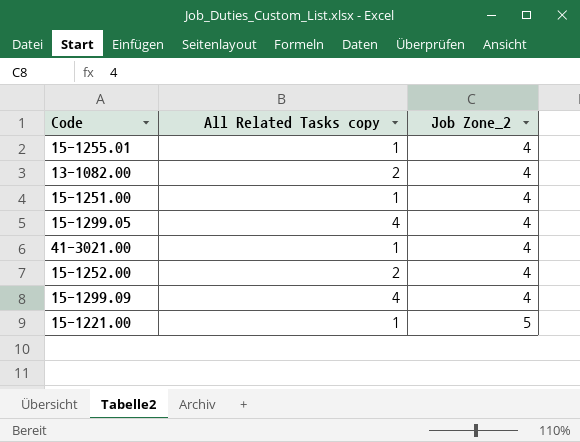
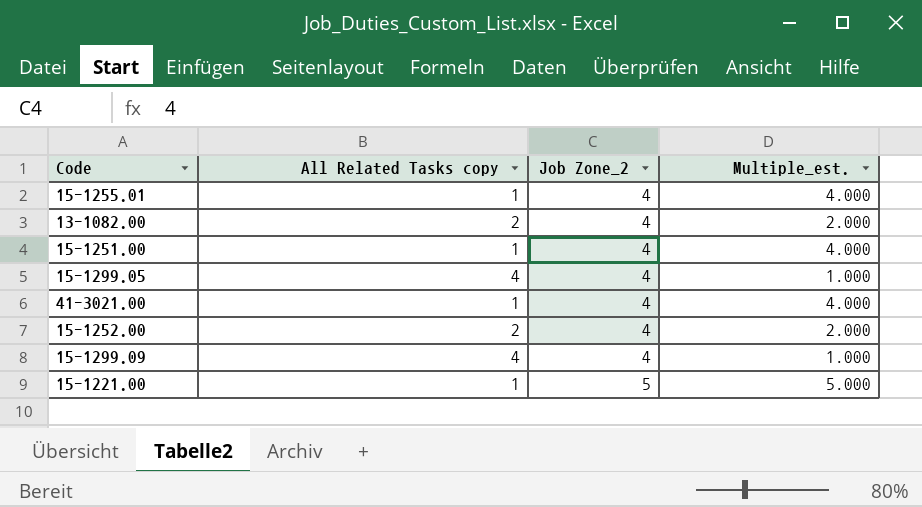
column Multiple_est. | formula: none -> [Job Zone_2] / [All Related Tasks copy]

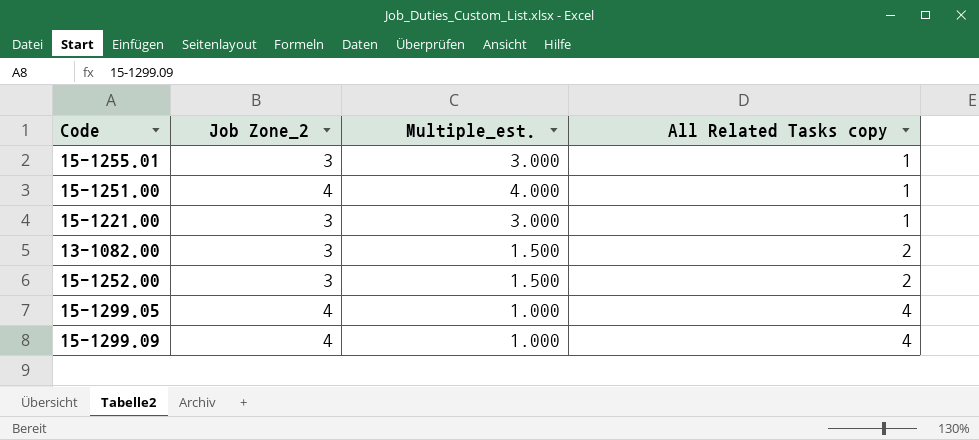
row order: Job Zone_2 ascending -> All Related Tasks copy ascending
column All Related Tasks copy | position: 2 -> 4
row 41-3021.00: 1 | 4 | 4.000 -> none
15-1255.01 | Job Zone_2: 4 -> 3
15-1255.01 | Multiple_est.: 4.000 -> 3.000
15-1221.00 | Job Zone_2: 5 -> 3
15-1221.00 | Multiple_est.: 5.000 -> 3.000
13-1082.00 | Job Zone_2: 4 -> 3
13-1082.00 | Multiple_est.: 2.000 -> 1.500
15-1252.00 | Job Zone_2: 4 -> 3
15-1252.00 | Multiple_est.: 2.000 -> 1.500

